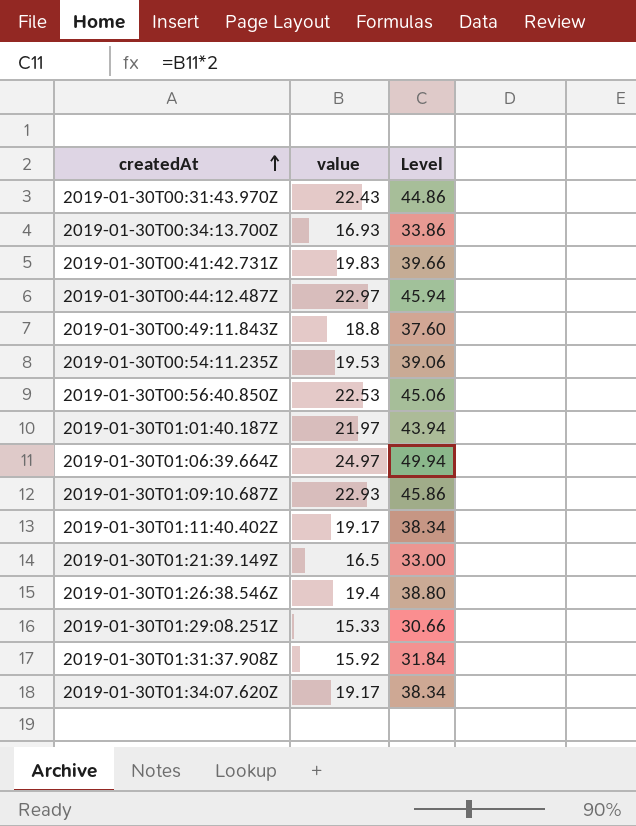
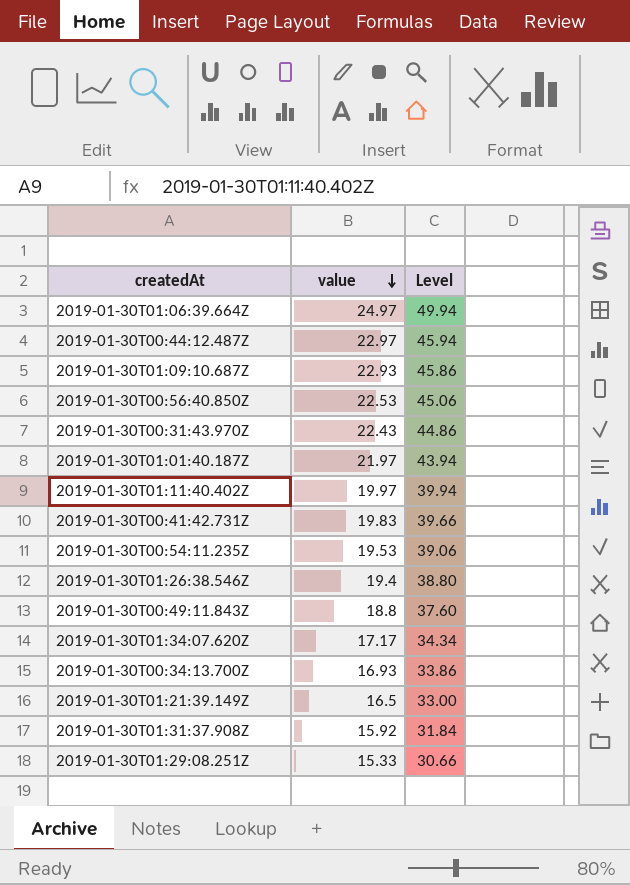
row order: createdAt ascending -> value descending
2019-01-30T01:11:40.402Z | value: 19.17 -> 19.97
2019-01-30T01:11:40.402Z | Level: 38.34 -> 39.94
2019-01-30T01:34:07.620Z | value: 19.17 -> 17.17
2019-01-30T01:34:07.620Z | Level: 38.34 -> 34.34

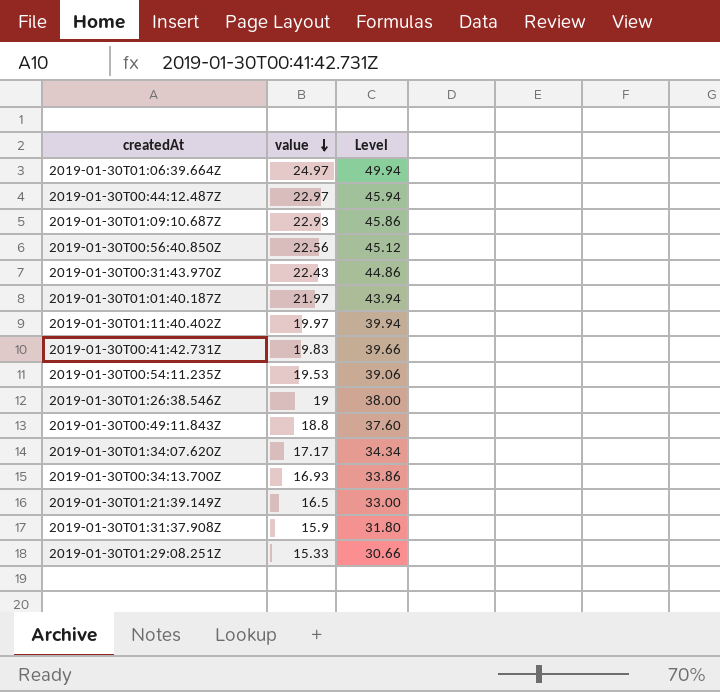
2019-01-30T00:56:40.850Z | value: 22.53 -> 22.56
2019-01-30T00:56:40.850Z | Level: 45.06 -> 45.12
2019-01-30T01:26:38.546Z | value: 19.4 -> 19
2019-01-30T01:26:38.546Z | Level: 38.80 -> 38.00
2019-01-30T01:31:37.908Z | value: 15.92 -> 15.9
2019-01-30T01:31:37.908Z | Level: 31.84 -> 31.80

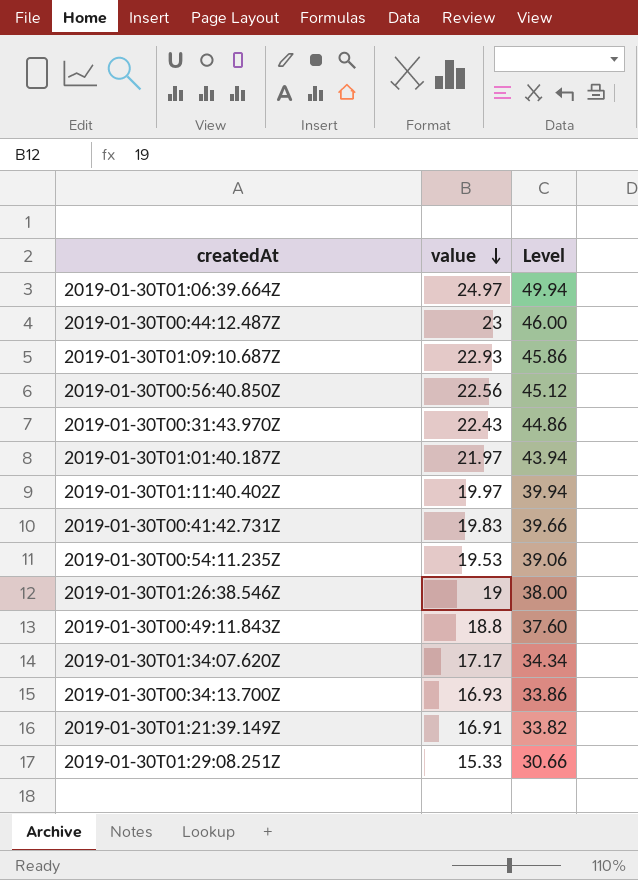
row 2019-01-30T01:31:37.908Z: 15.9 | 31.80 -> none
2019-01-30T00:44:12.487Z | value: 22.97 -> 23
2019-01-30T00:44:12.487Z | Level: 45.94 -> 46.00
2019-01-30T01:21:39.149Z | value: 16.5 -> 16.91
2019-01-30T01:21:39.149Z | Level: 33.00 -> 33.82

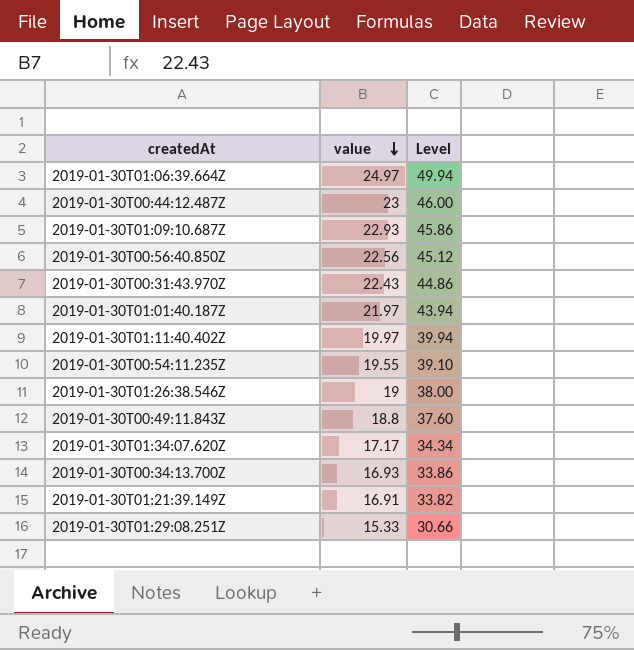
row 2019-01-30T00:41:42.731Z: 19.83 | 39.66 -> none
2019-01-30T00:54:11.235Z | value: 19.53 -> 19.55
2019-01-30T00:54:11.235Z | Level: 39.06 -> 39.10

